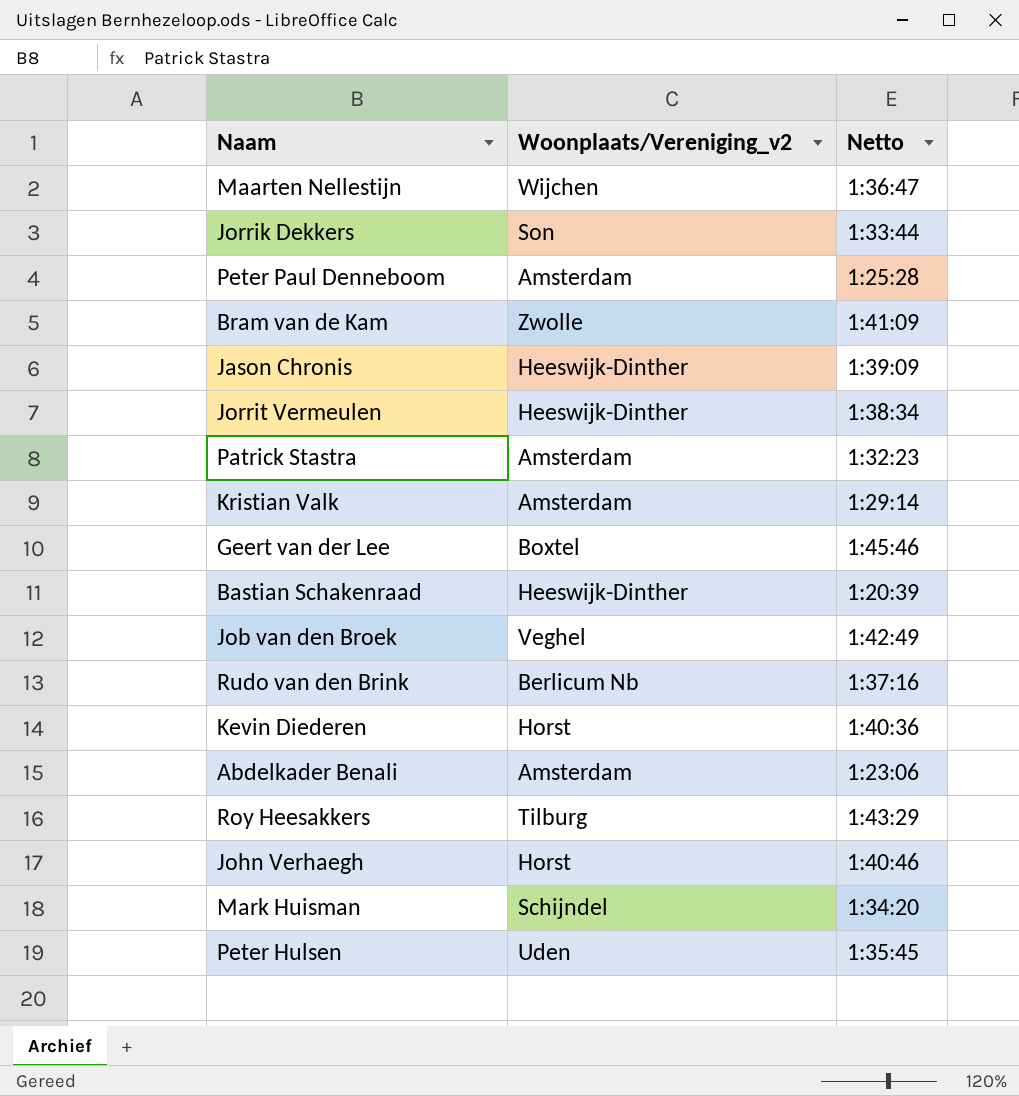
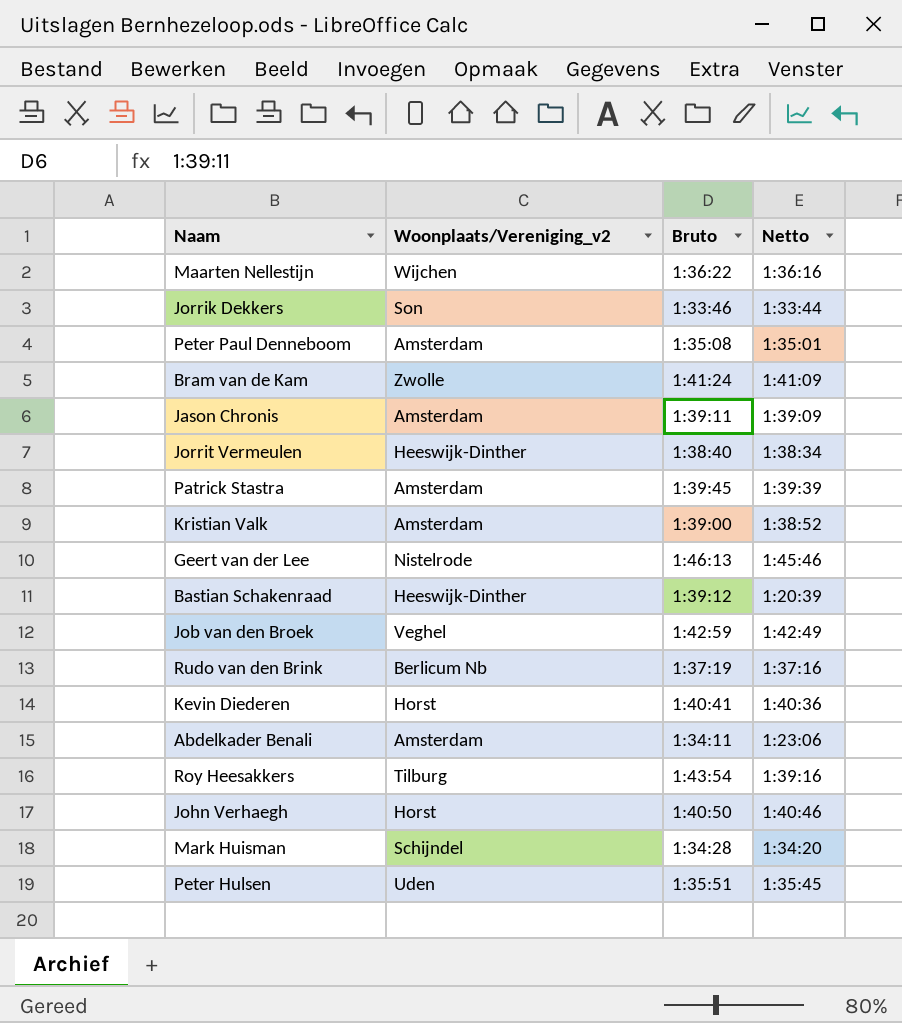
column Bruto | position: none -> 3
Maarten Nellestijn | Netto: 1:36:47 -> 1:36:16
Peter Paul Denneboom | Netto: 1:25:28 -> 1:35:01
Jason Chronis | Woonplaats/Vereniging_v2: Heeswijk-Dinther -> Amsterdam
Patrick Stastra | Netto: 1:32:23 -> 1:39:39
Kristian Valk | Netto: 1:29:14 -> 1:38:52
Geert van der Lee | Woonplaats/Vereniging_v2: Boxtel -> Nistelrode
Roy Heesakkers | Netto: 1:43:29 -> 1:39:16

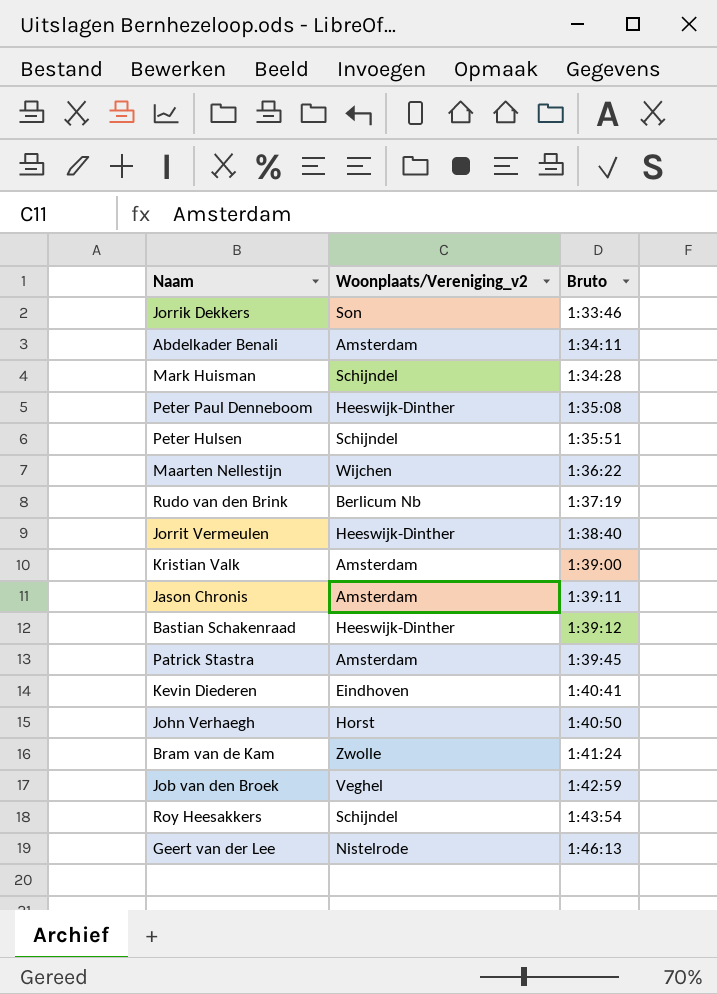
row order: none -> Bruto ascending
column Netto | position: 4 -> none
Peter Paul Denneboom | Woonplaats/Vereniging_v2: Amsterdam -> Heeswijk-Dinther
Peter Hulsen | Woonplaats/Vereniging_v2: Uden -> Schijndel
Kevin Diederen | Woonplaats/Vereniging_v2: Horst -> Eindhoven
Roy Heesakkers | Woonplaats/Vereniging_v2: Tilburg -> Schijndel

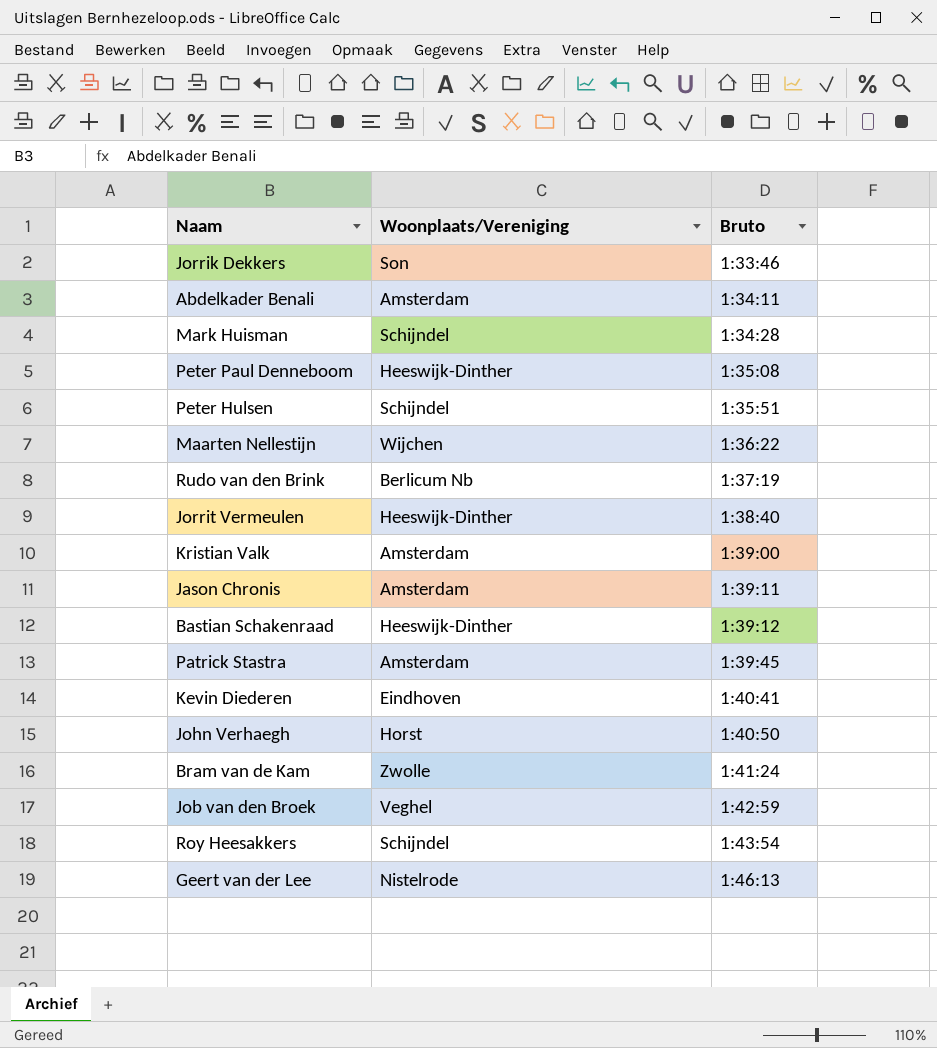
column name: Woonplaats/Vereniging_v2 -> Woonplaats/Vereniging

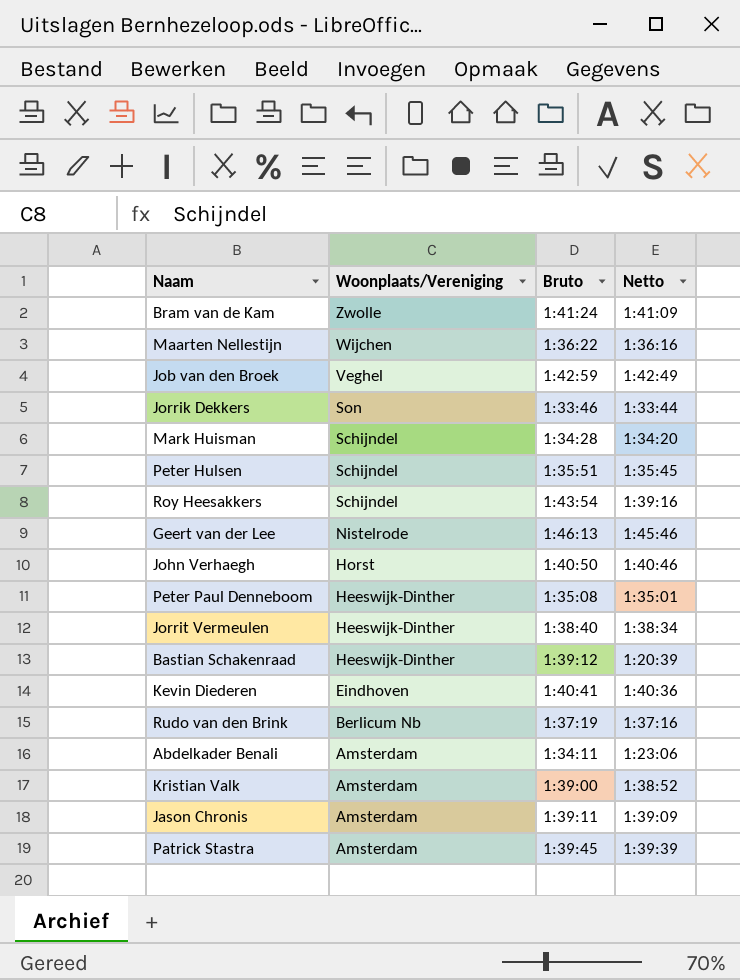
row order: Bruto ascending -> Woonplaats/Vereniging descending
column Netto | position: none -> 4

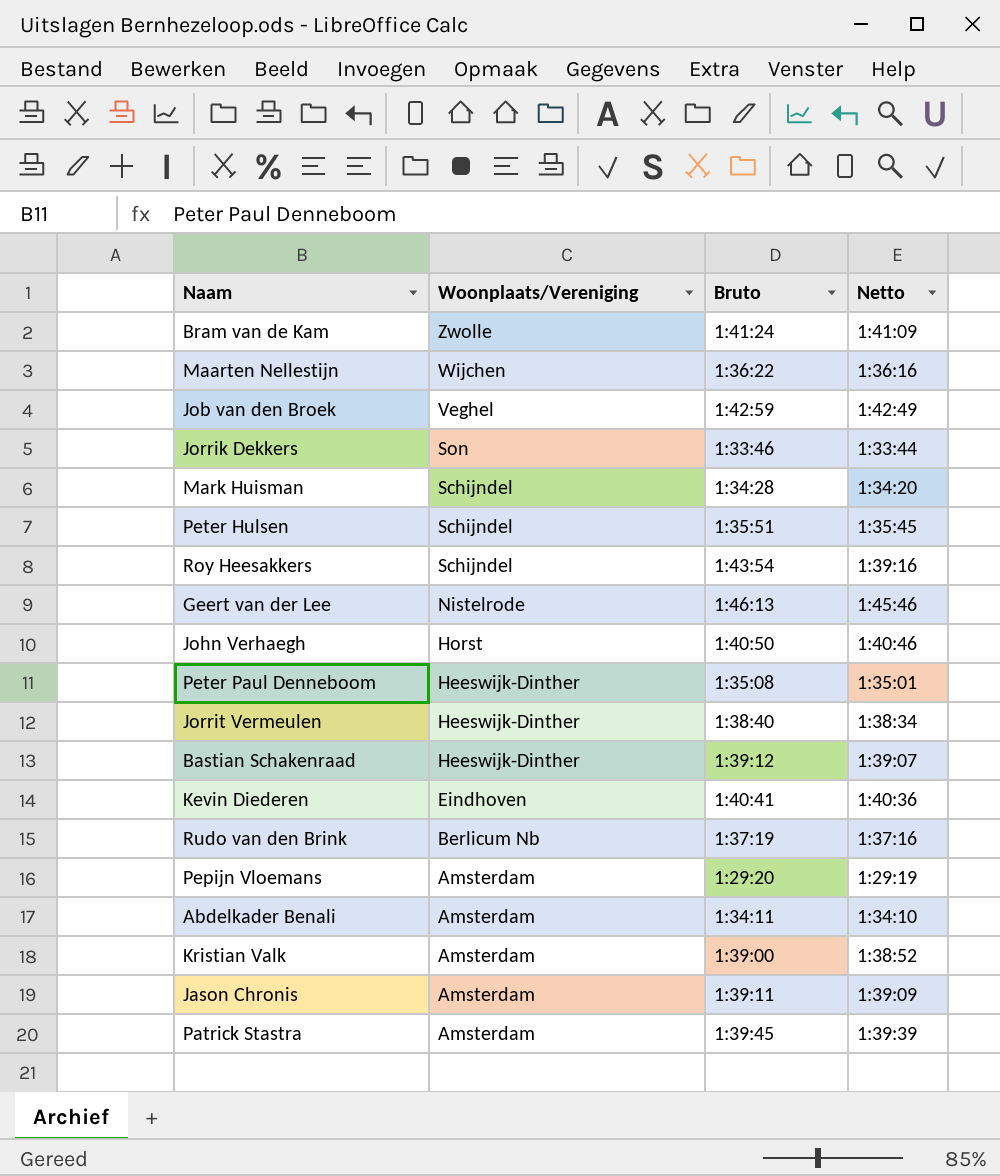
Bastian Schakenraad | Netto: 1:20:39 -> 1:39:07
row Pepijn Vloemans: none -> Amsterdam | 1:29:20 | 1:29:19
Abdelkader Benali | Netto: 1:23:06 -> 1:34:10

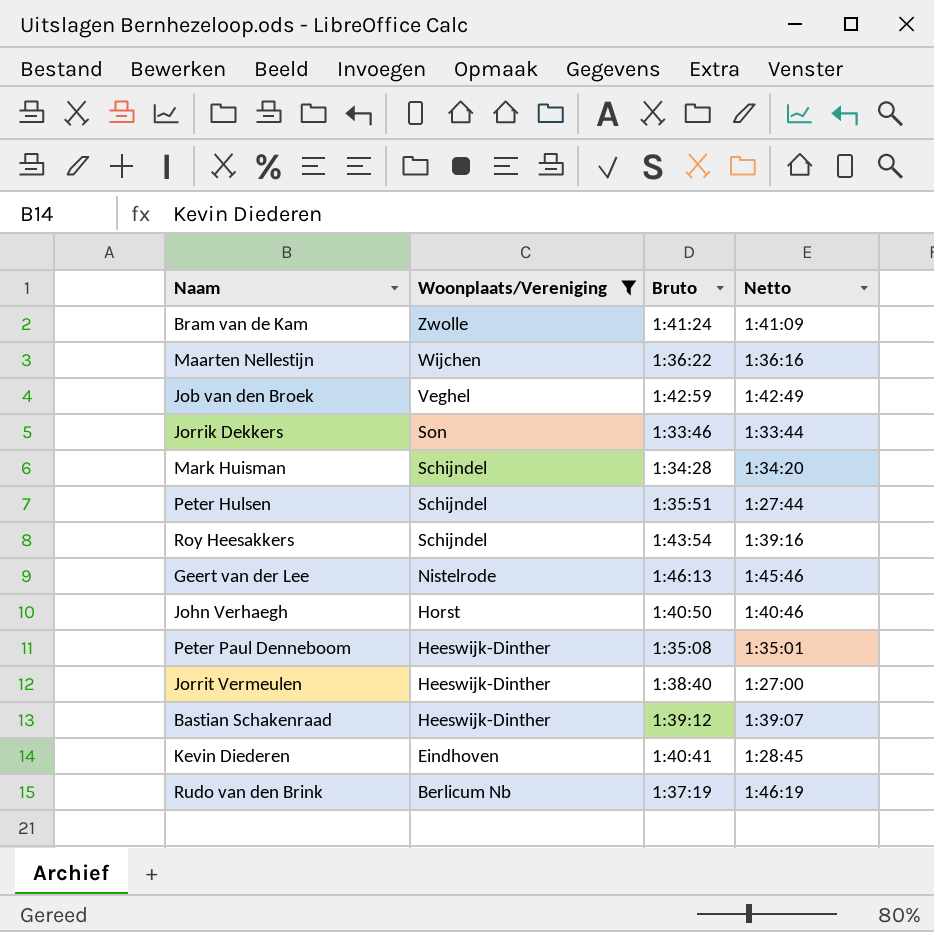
filter: none -> Woonplaats/Vereniging != Amsterdam
Peter Hulsen | Netto: 1:35:45 -> 1:27:44
Jorrit Vermeulen | Netto: 1:38:34 -> 1:27:00
Kevin Diederen | Netto: 1:40:36 -> 1:28:45
Rudo van den Brink | Netto: 1:37:16 -> 1:46:19

